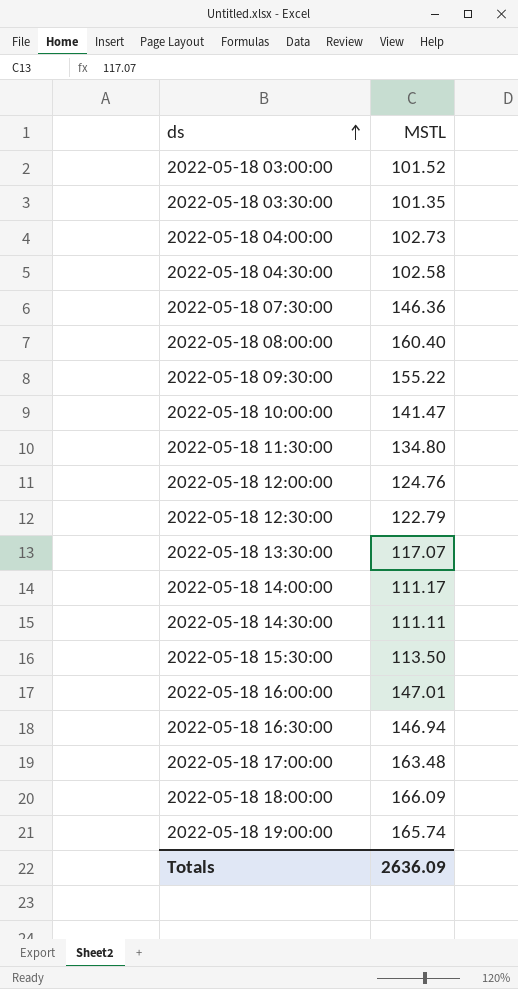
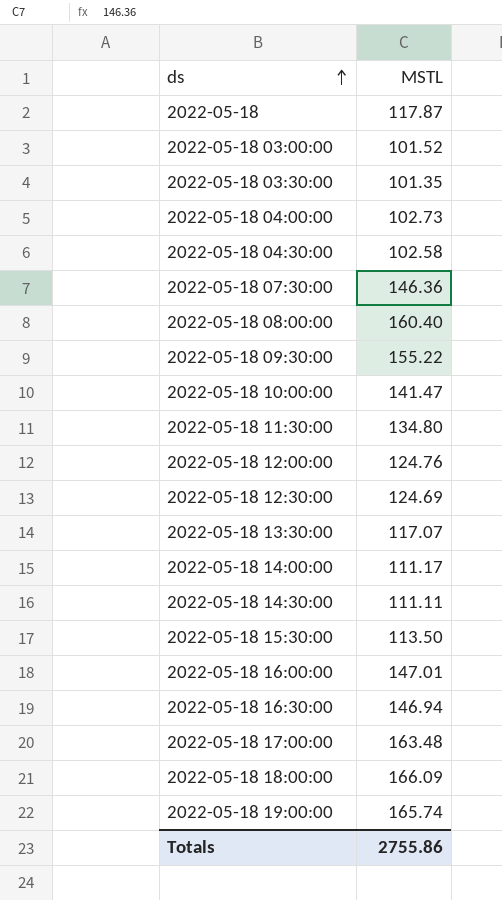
row 2022-05-18: none -> 117.87
2022-05-18 12:30:00 | MSTL: 122.79 -> 124.69
Totals | MSTL: 2636.09 -> 2755.86

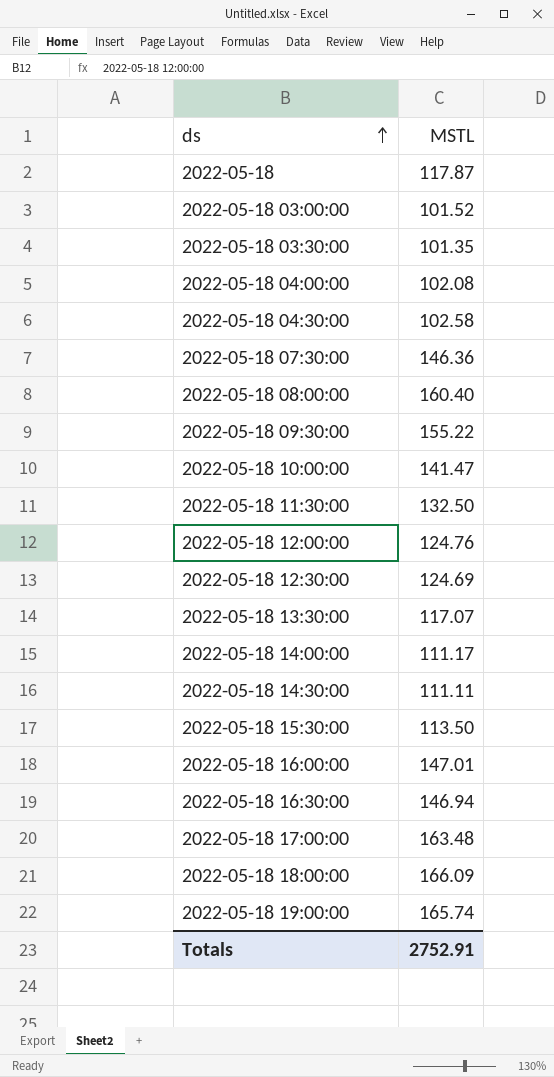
2022-05-18 04:00:00 | MSTL: 102.73 -> 102.08
2022-05-18 11:30:00 | MSTL: 134.80 -> 132.50
Totals | MSTL: 2755.86 -> 2752.91

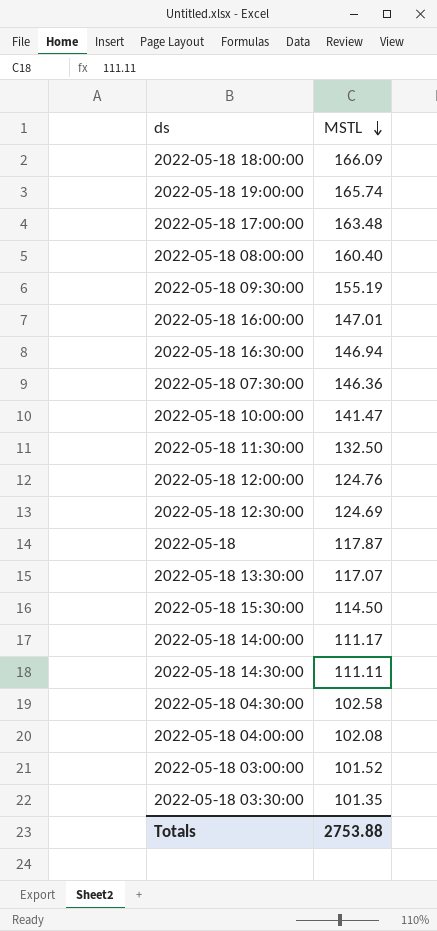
row order: ds ascending -> MSTL descending
2022-05-18 09:30:00 | MSTL: 155.22 -> 155.19
2022-05-18 15:30:00 | MSTL: 113.50 -> 114.50
Totals | MSTL: 2752.91 -> 2753.88

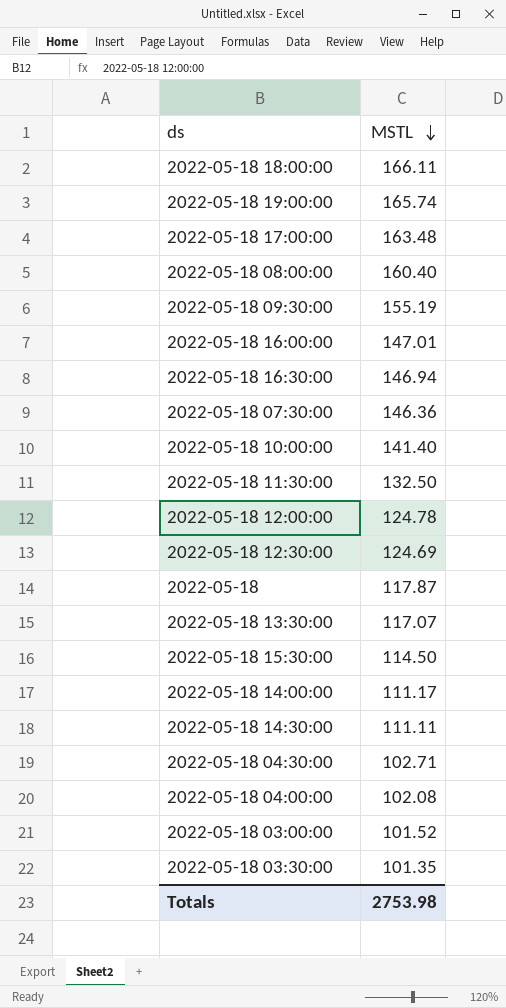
2022-05-18 18:00:00 | MSTL: 166.09 -> 166.11
2022-05-18 10:00:00 | MSTL: 141.47 -> 141.40
2022-05-18 12:00:00 | MSTL: 124.76 -> 124.78
2022-05-18 04:30:00 | MSTL: 102.58 -> 102.71
Totals | MSTL: 2753.88 -> 2753.98

